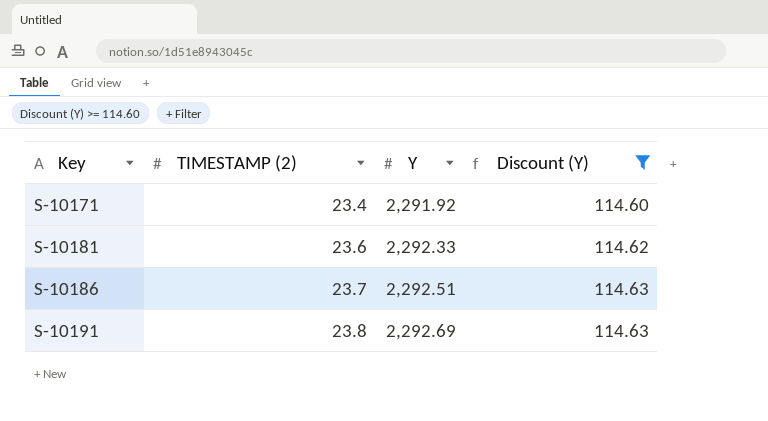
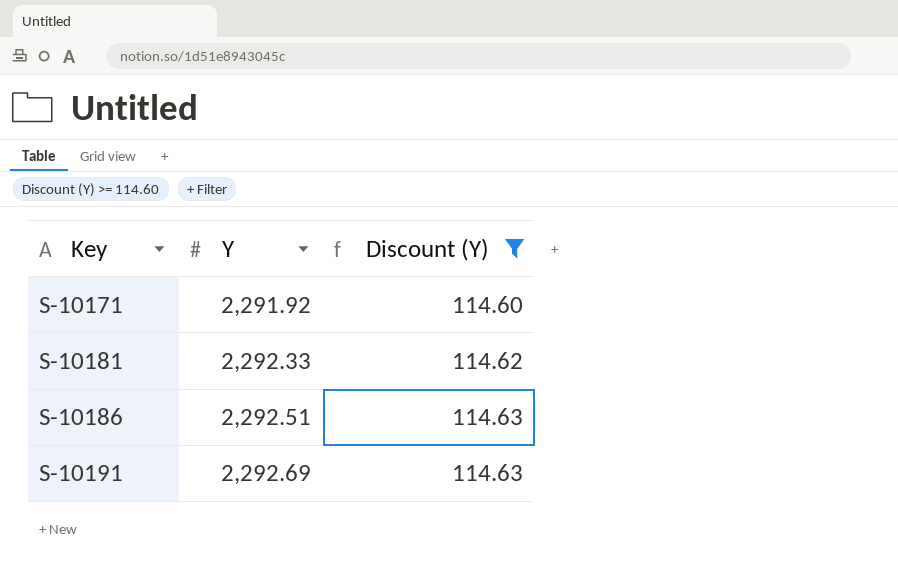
column TIMESTAMP (2) | position: 2 -> none

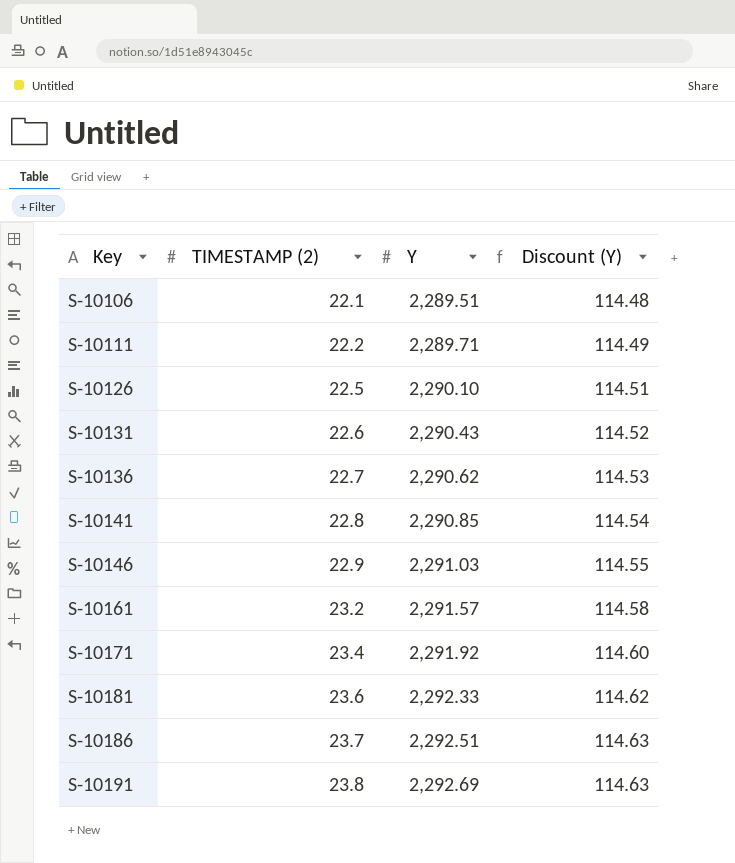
filter: Discount (Y) >= 114.60 -> none
column TIMESTAMP (2) | position: none -> 2

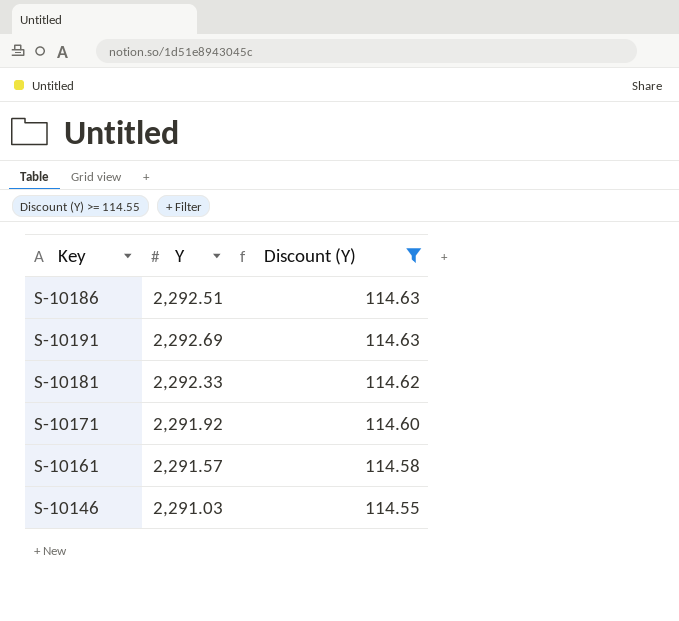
filter: none -> Discount (Y) >= 114.55
row order: Key ascending -> Discount (Y) descending
column TIMESTAMP (2) | position: 2 -> none

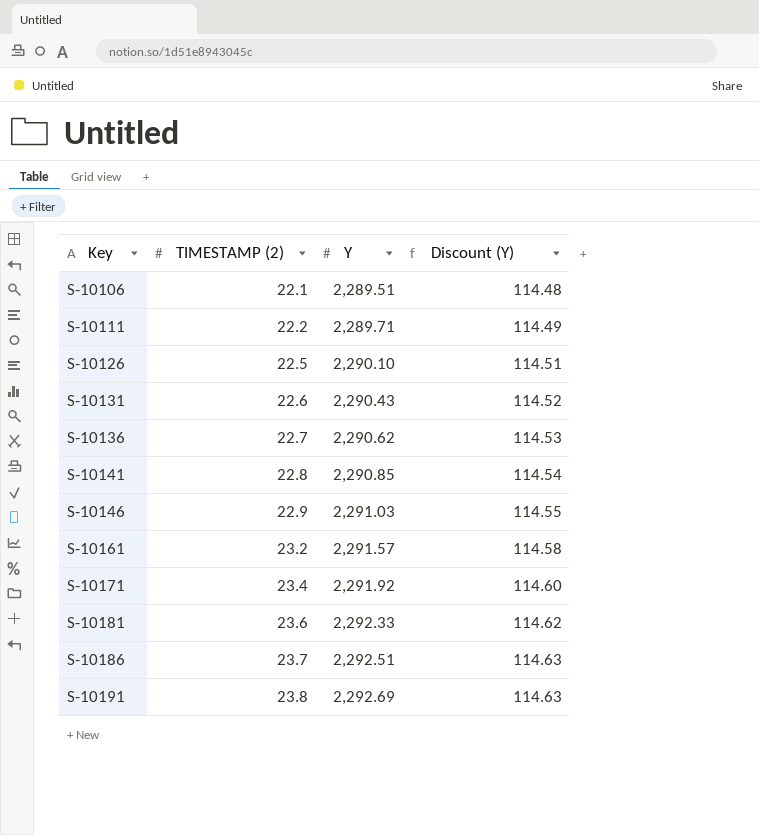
filter: Discount (Y) >= 114.55 -> none
row order: Discount (Y) descending -> Key ascending
column TIMESTAMP (2) | position: none -> 2

